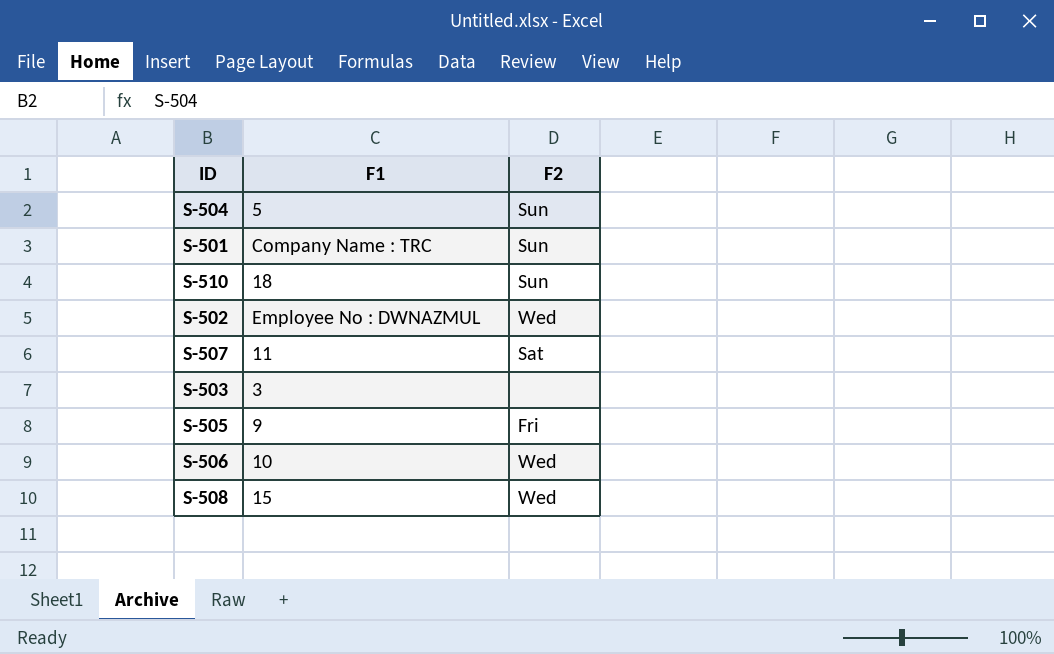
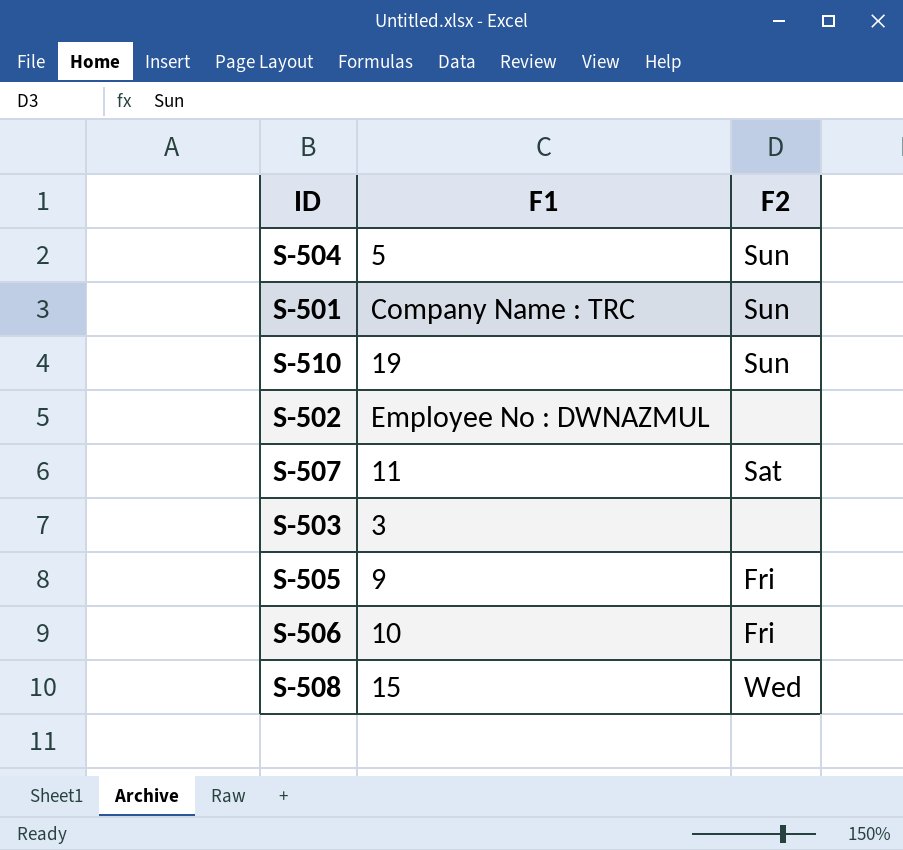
S-510 | F1: 18 -> 19
S-502 | F2: Wed -> none
S-506 | F2: Wed -> Fri

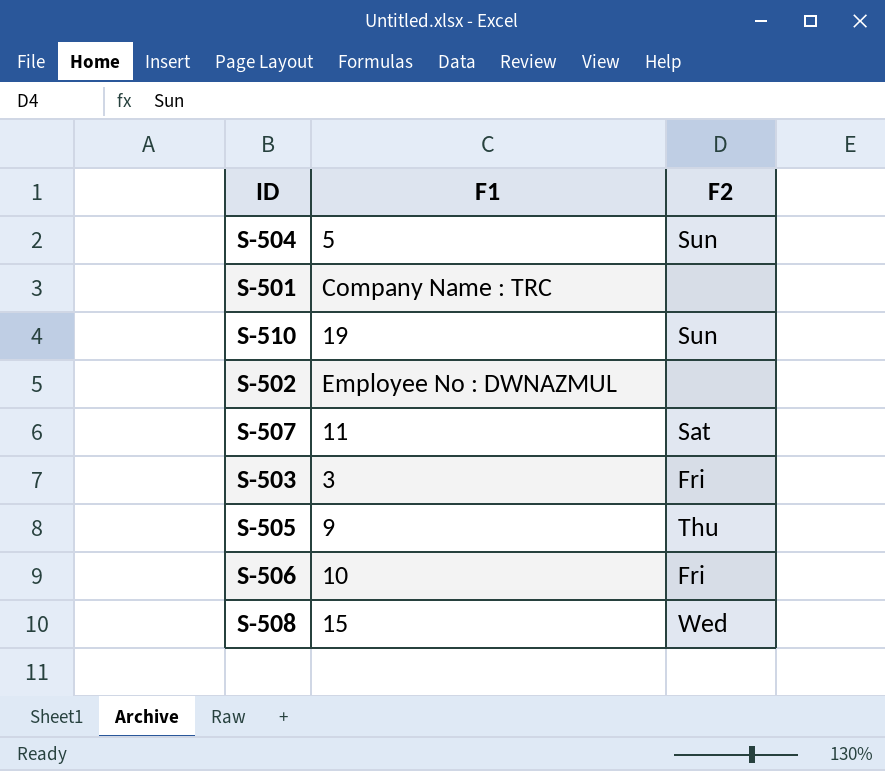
S-501 | F2: Sun -> none
S-503 | F2: none -> Fri
S-505 | F2: Fri -> Thu

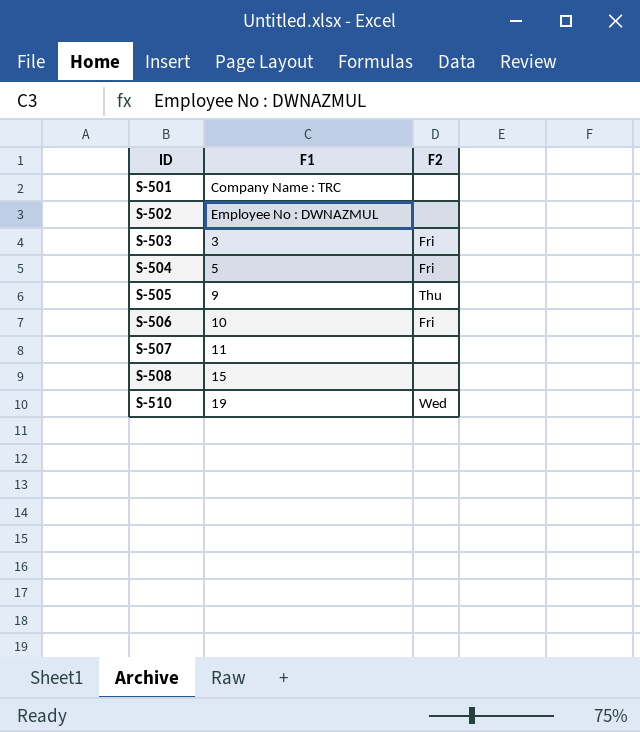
row order: none -> ID ascending
S-504 | F2: Sun -> Fri
S-507 | F2: Sat -> none
S-508 | F2: Wed -> none
S-510 | F2: Sun -> Wed

